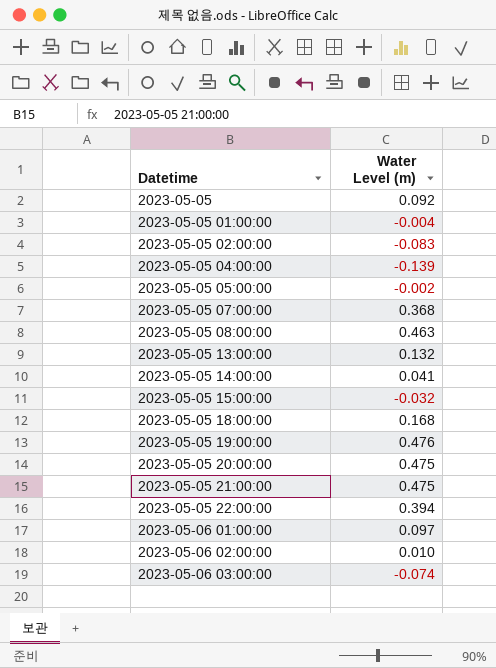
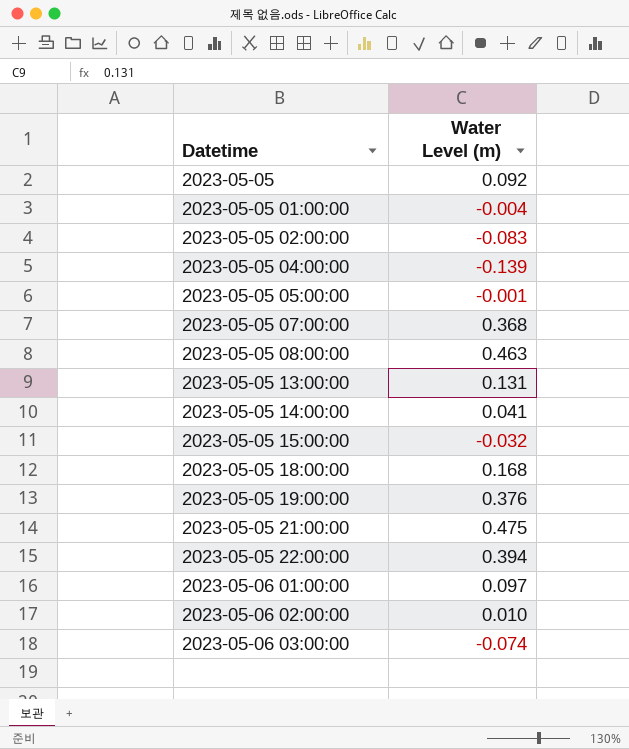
row 2023-05-05 20:00:00: 0.475 -> none
2023-05-05 05:00:00 | Water Level (m): -0.002 -> -0.001
2023-05-05 13:00:00 | Water Level (m): 0.132 -> 0.131
2023-05-05 19:00:00 | Water Level (m): 0.476 -> 0.376

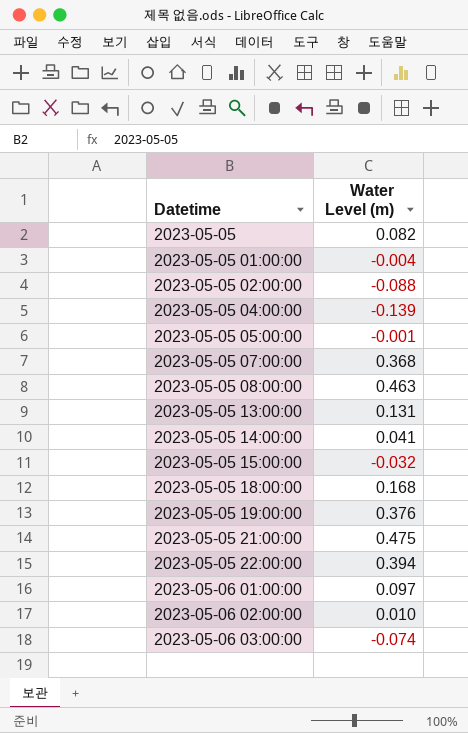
2023-05-05 | Water Level (m): 0.092 -> 0.082
2023-05-05 02:00:00 | Water Level (m): -0.083 -> -0.088

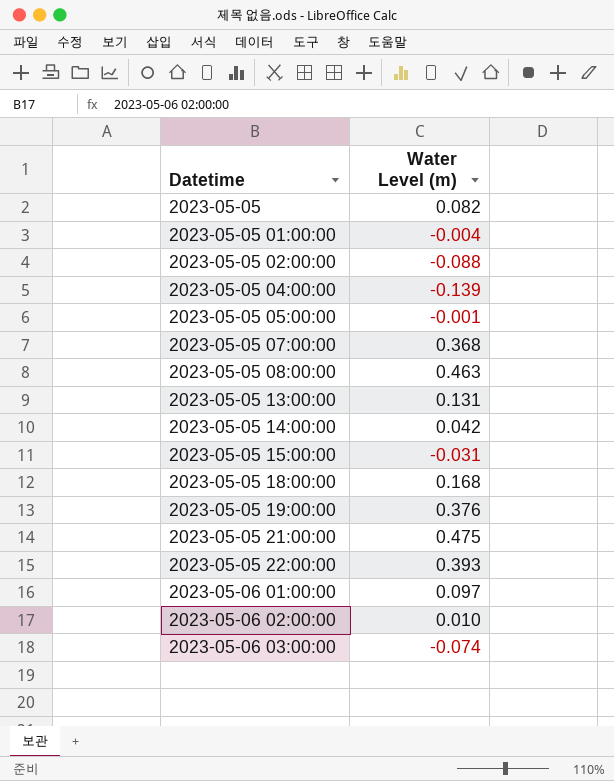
2023-05-05 14:00:00 | Water Level (m): 0.041 -> 0.042
2023-05-05 15:00:00 | Water Level (m): -0.032 -> -0.031
2023-05-05 22:00:00 | Water Level (m): 0.394 -> 0.393

